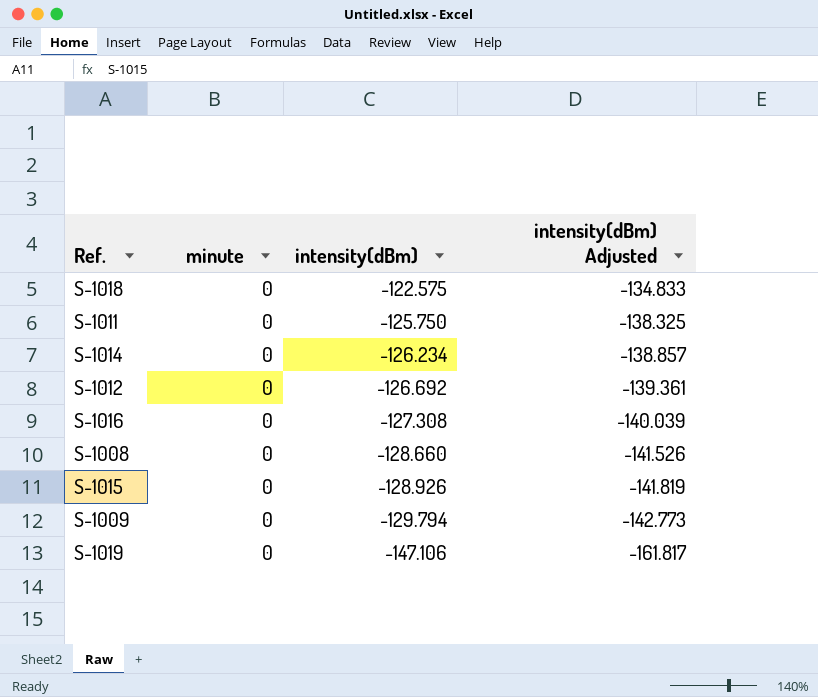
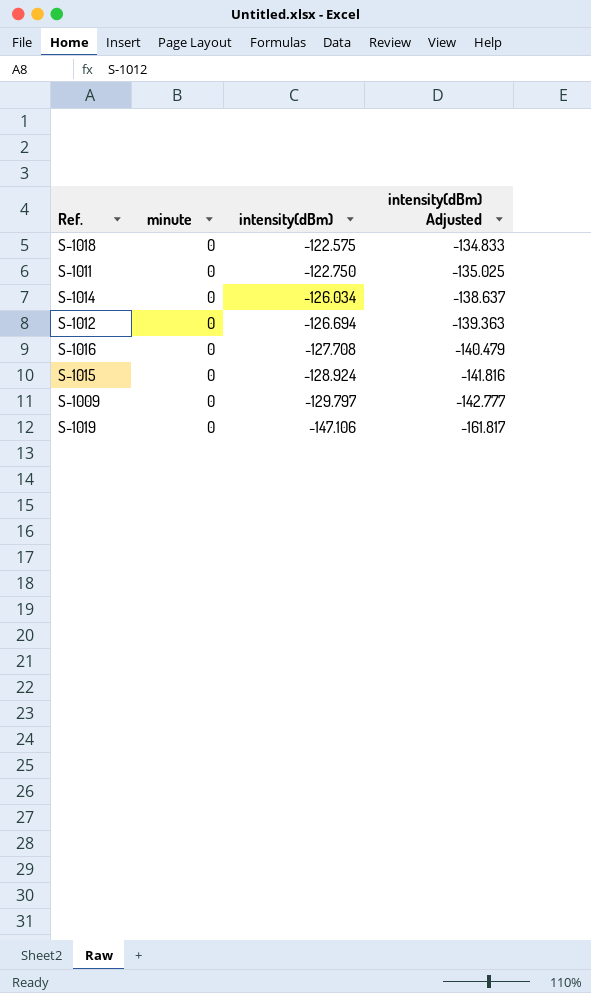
row S-1008: 0 | -128.660 | -141.526 -> none
S-1011 | intensity(dBm): -125.750 -> -122.750
S-1011 | intensity(dBm) Adjusted: -138.325 -> -135.025
S-1014 | intensity(dBm): -126.234 -> -126.034
S-1014 | intensity(dBm) Adjusted: -138.857 -> -138.637
S-1012 | intensity(dBm): -126.692 -> -126.694
S-1012 | intensity(dBm) Adjusted: -139.361 -> -139.363
S-1016 | intensity(dBm): -127.308 -> -127.708
S-1016 | intensity(dBm) Adjusted: -140.039 -> -140.479
S-1015 | intensity(dBm): -128.926 -> -128.924
S-1015 | intensity(dBm) Adjusted: -141.819 -> -141.816
S-1009 | intensity(dBm): -129.794 -> -129.797
S-1009 | intensity(dBm) Adjusted: -142.773 -> -142.777

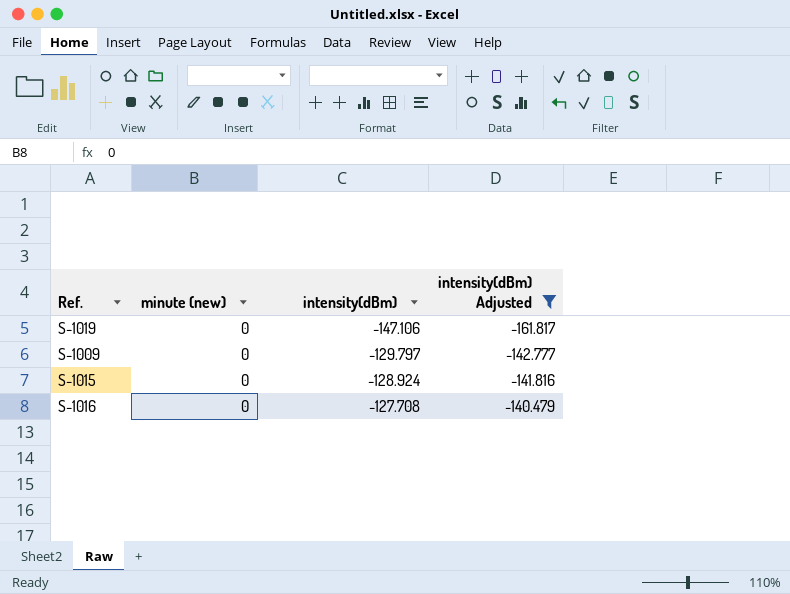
filter: none -> intensity(dBm) Adjusted <= -140.479
row order: intensity(dBm) descending -> intensity(dBm) ascending
column name: minute -> minute (new)

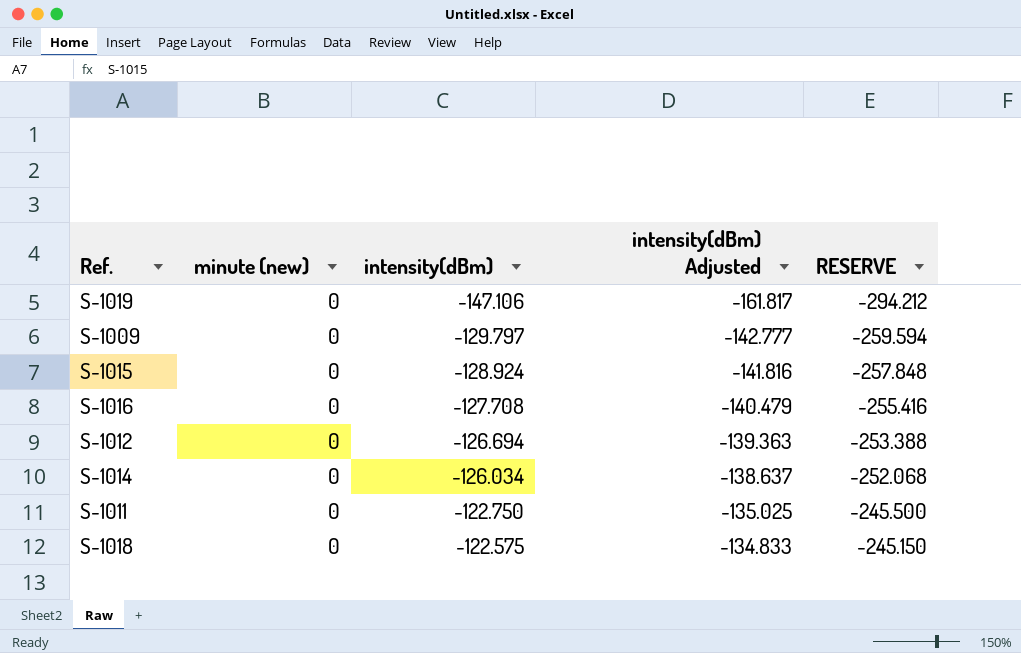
filter: intensity(dBm) Adjusted <= -140.479 -> none
column RESERVE | formula: none -> [intensity(dBm)] * 2

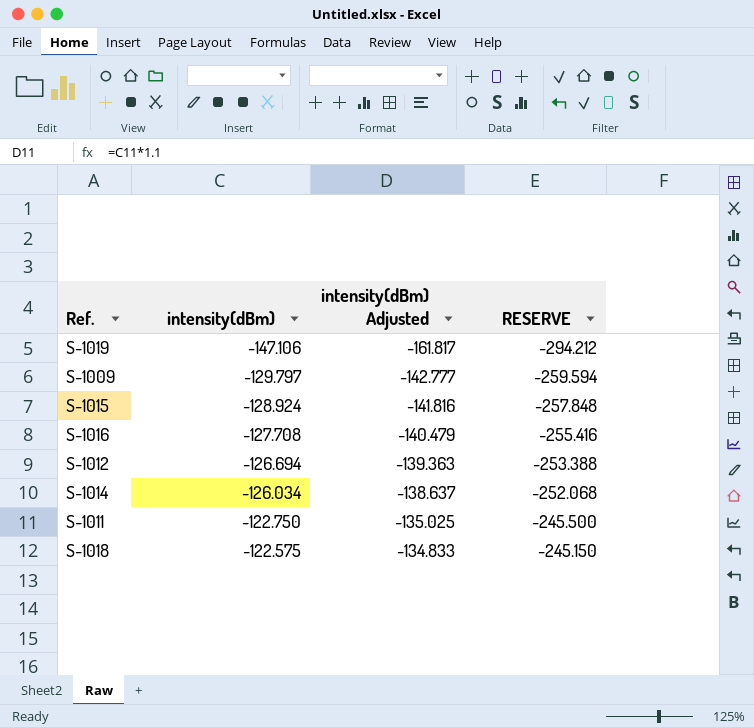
column minute (new) | position: 2 -> none

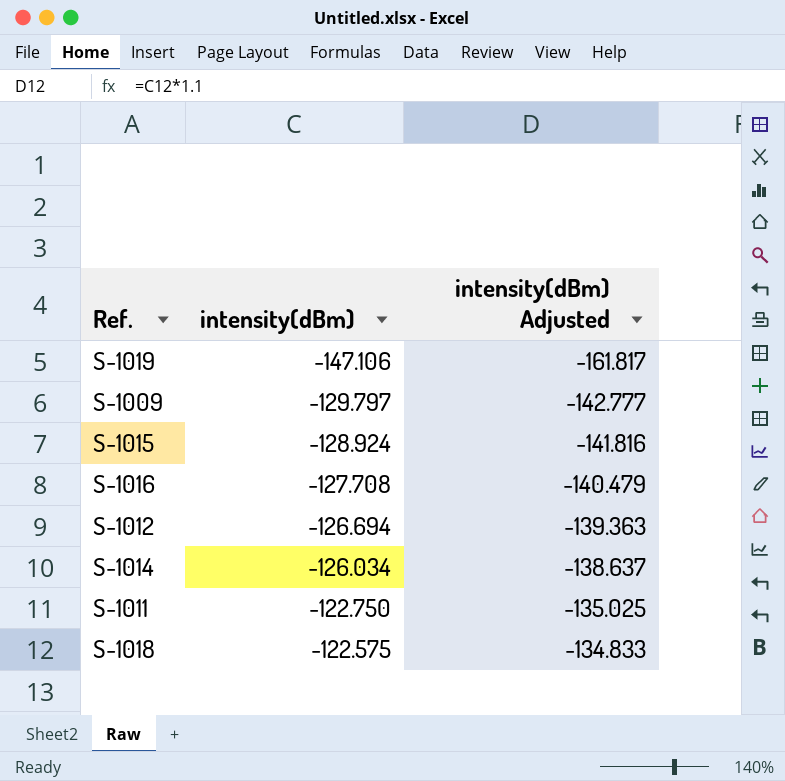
column RESERVE | formula: [intensity(dBm)] * 2 -> none

